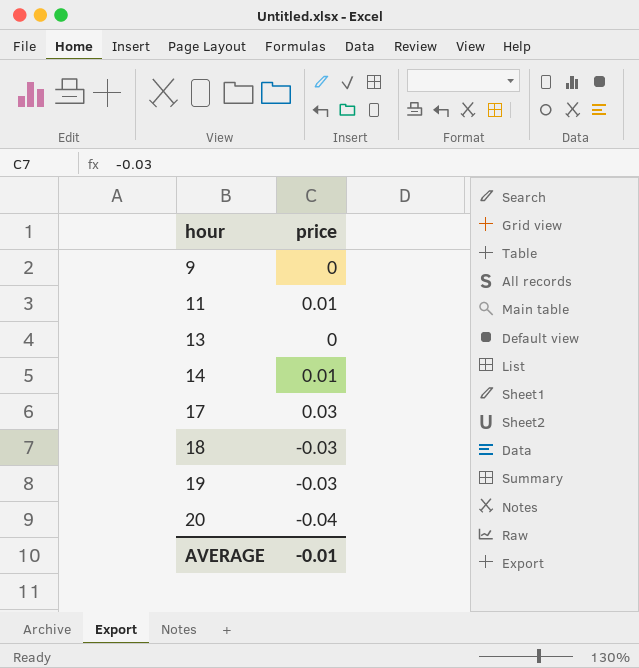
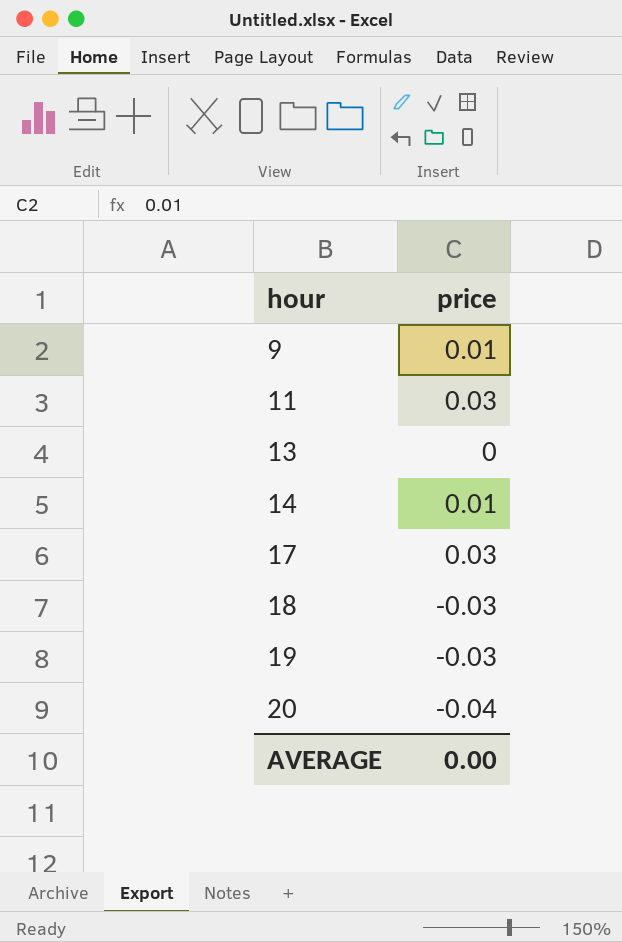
9 | price: 0 -> 0.01
11 | price: 0.01 -> 0.03
AVERAGE | price: -0.01 -> 0.00

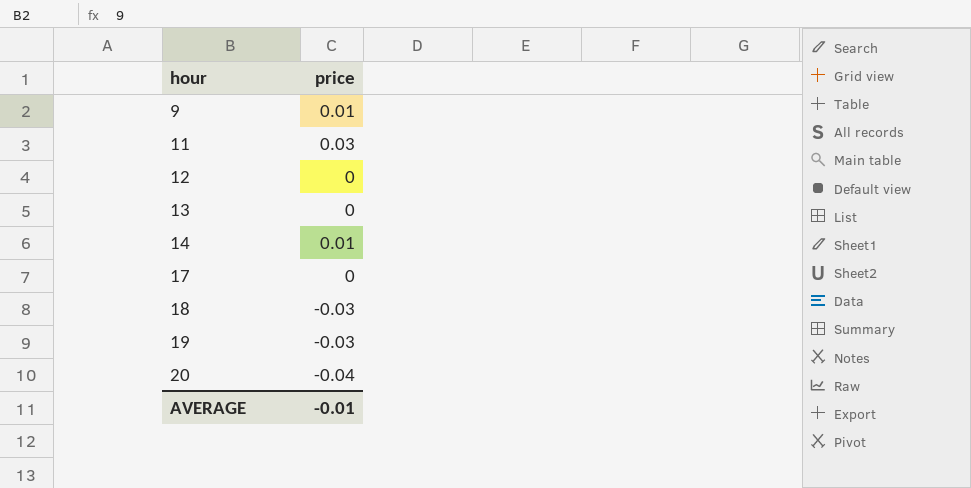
row 12: none -> 0
17 | price: 0.03 -> 0
AVERAGE | price: 0.00 -> -0.01

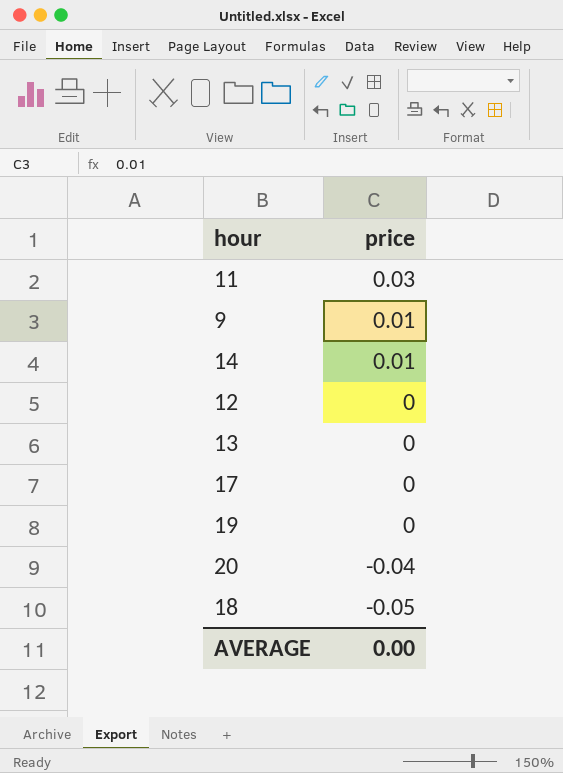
row order: hour ascending -> price descending
19 | price: -0.03 -> 0
18 | price: -0.03 -> -0.05
AVERAGE | price: -0.01 -> 0.00

